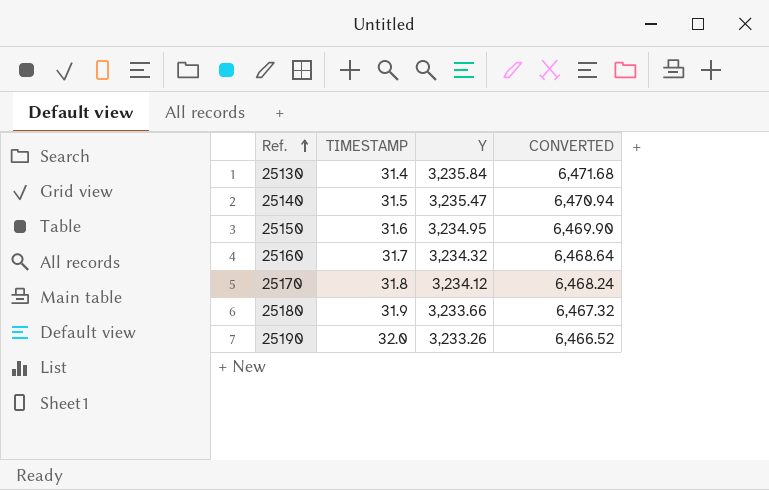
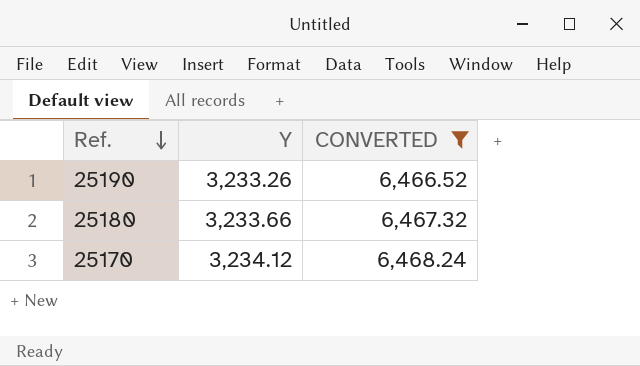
filter: none -> CONVERTED <= 6,468.24
row order: Ref. ascending -> Ref. descending
column TIMESTAMP | position: 2 -> none

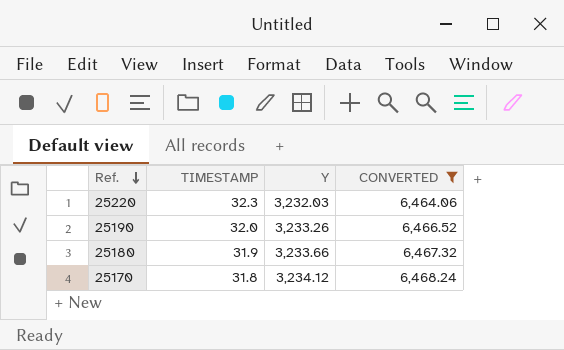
column TIMESTAMP | position: none -> 2
row 25220: none -> 32.3 | 3,232.03 | 6,464.06

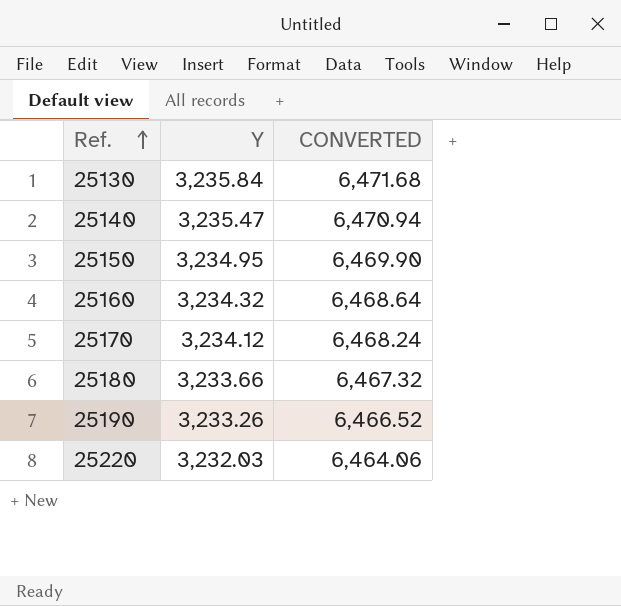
filter: CONVERTED <= 6,468.24 -> none
row order: Ref. descending -> Ref. ascending
column TIMESTAMP | position: 2 -> none

